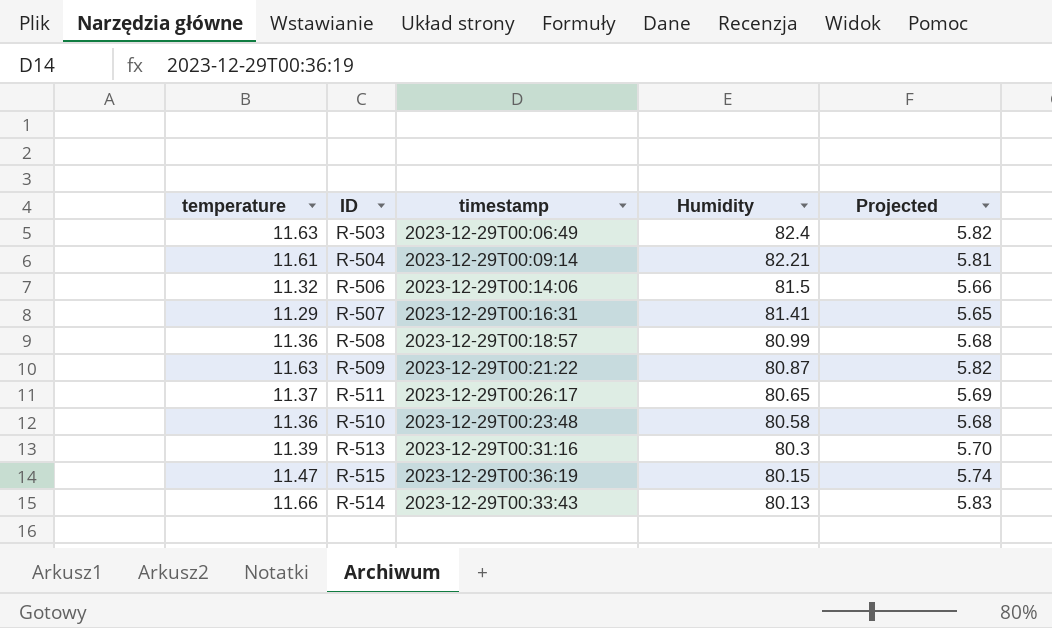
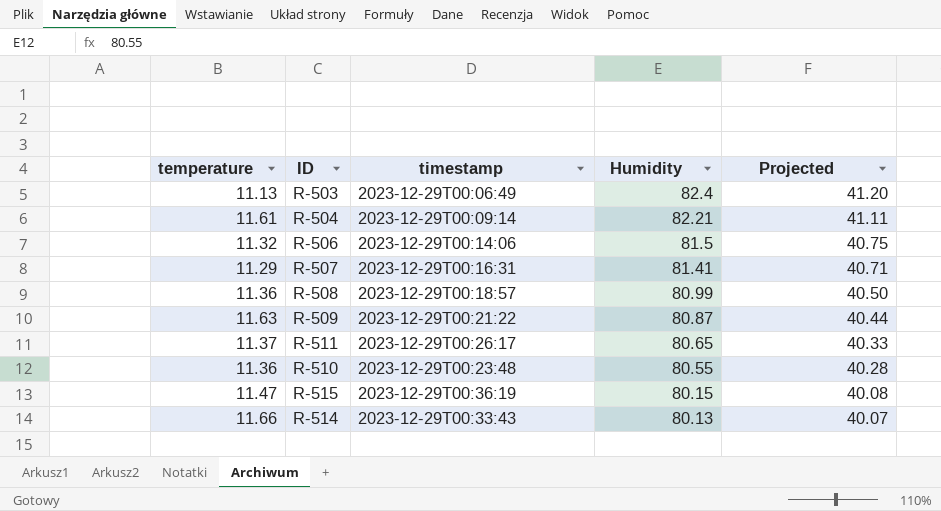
column Projected | formula: [temperature] * 0.5 -> [Humidity] * 0.5
row R-513: 11.39 | 2023-12-29T00:31:16 | 80.3 | 5.70 -> none
R-503 | temperature: 11.63 -> 11.13
R-510 | Humidity: 80.58 -> 80.55

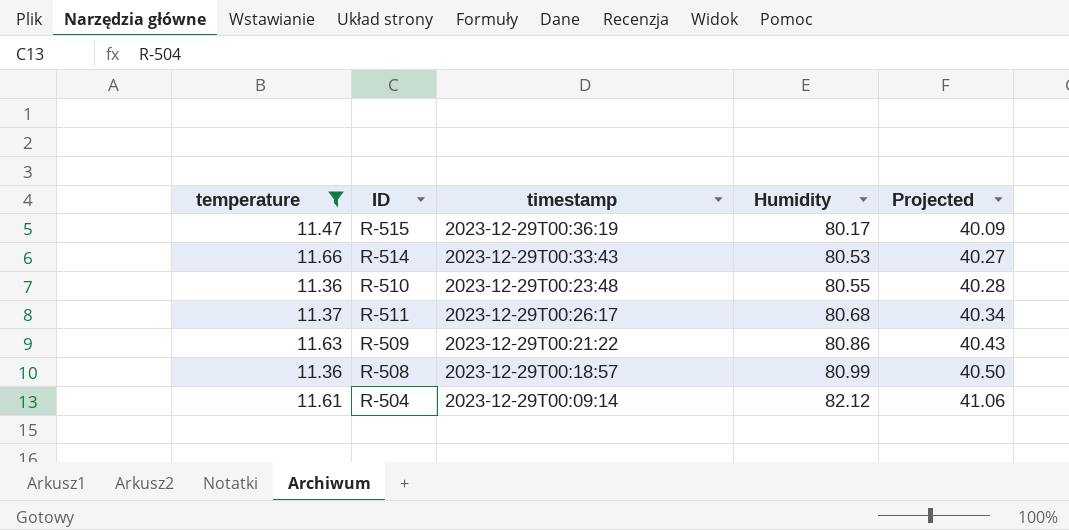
filter: none -> temperature >= 11.36
row order: Humidity descending -> Humidity ascending
R-515 | Humidity: 80.15 -> 80.17
R-515 | Projected: 40.08 -> 40.09
R-514 | Humidity: 80.13 -> 80.53
R-514 | Projected: 40.07 -> 40.27
R-511 | Humidity: 80.65 -> 80.68
R-511 | Projected: 40.33 -> 40.34
R-509 | Humidity: 80.87 -> 80.86
R-509 | Projected: 40.44 -> 40.43
R-504 | Humidity: 82.21 -> 82.12
R-504 | Projected: 41.11 -> 41.06

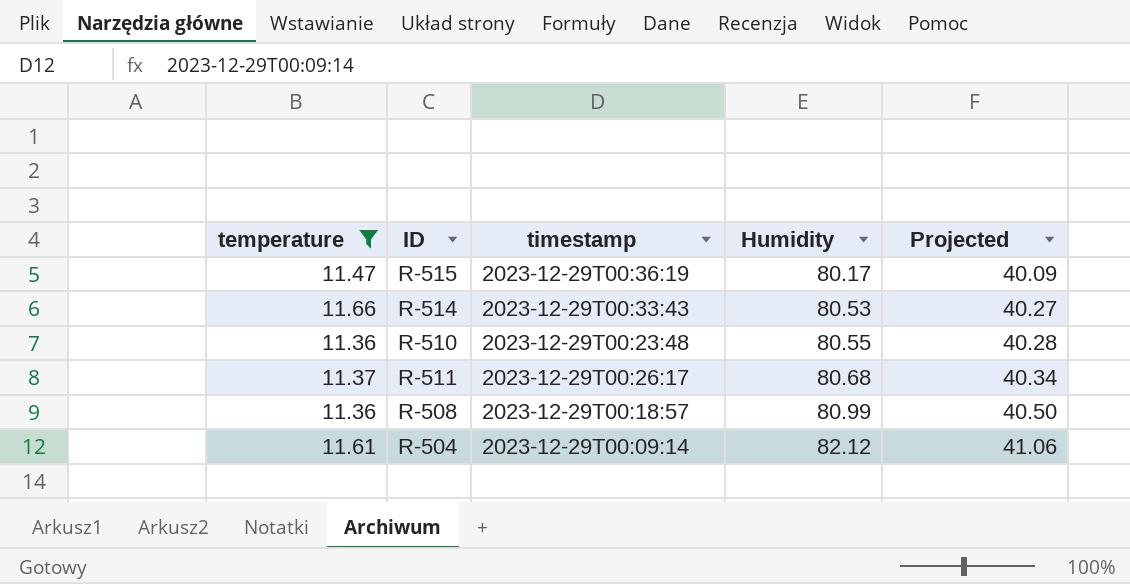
row R-509: 11.63 | 2023-12-29T00:21:22 | 80.86 | 40.43 -> none

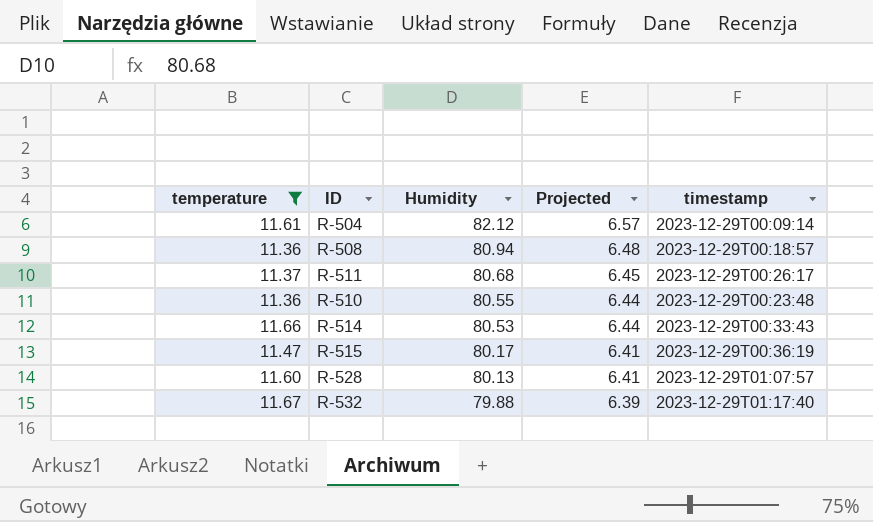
row order: Humidity ascending -> Humidity descending
column Projected | formula: [Humidity] * 0.5 -> [Humidity] * 0.08
column timestamp | position: 3 -> 5
R-508 | Humidity: 80.99 -> 80.94
row R-528: none -> 11.60 | 80.13 | 6.41 | 2023-12-29T01:07:57
row R-532: none -> 11.67 | 79.88 | 6.39 | 2023-12-29T01:17:40

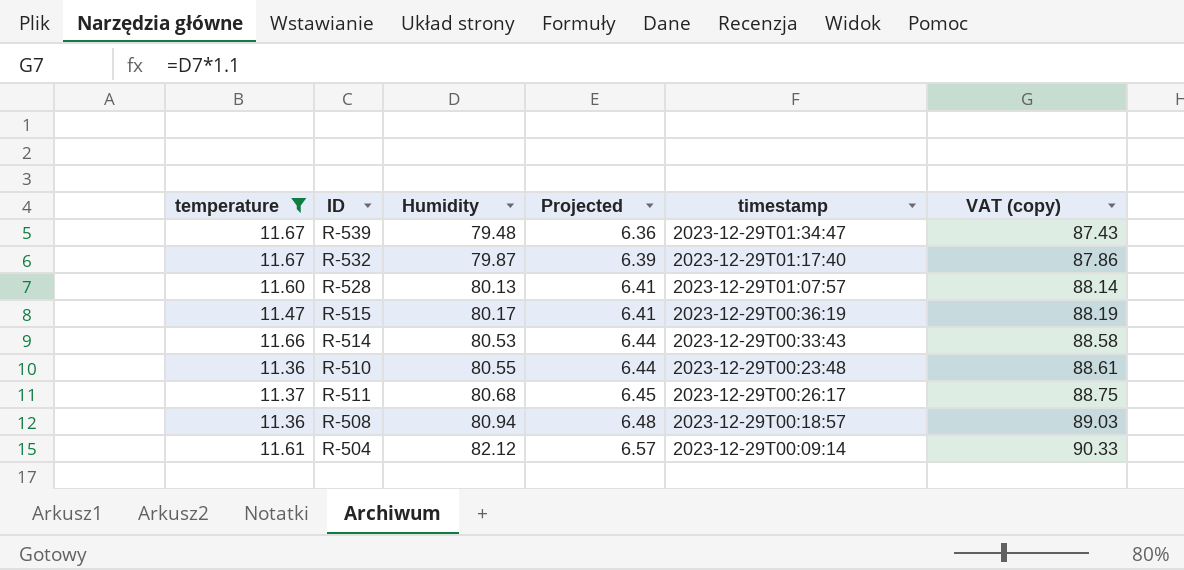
row order: Humidity descending -> Humidity ascending
column VAT (copy) | formula: none -> [Humidity] * 1.1
row R-539: none -> 11.67 | 79.48 | 6.36 | 2023-12-29T01:34:47 | 87.43
R-532 | Humidity: 79.88 -> 79.87

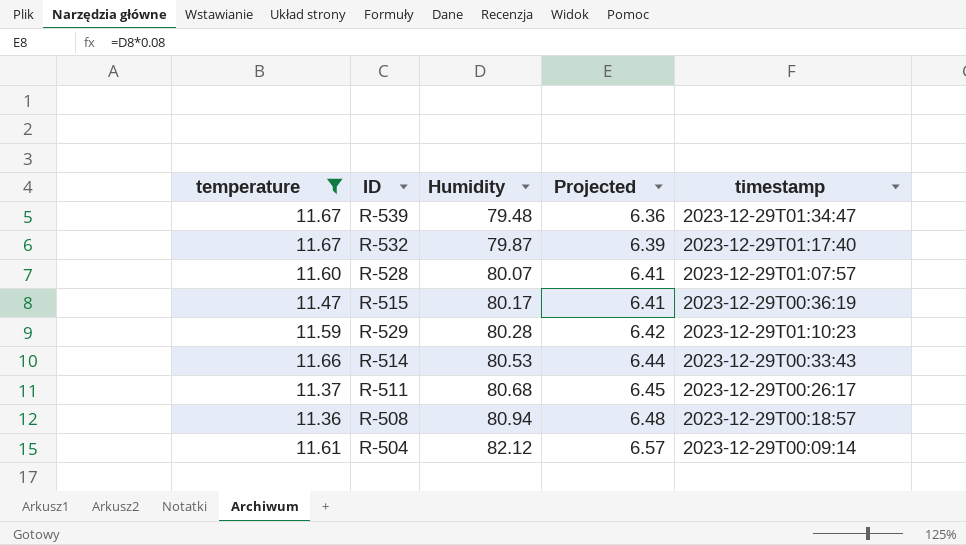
column VAT (copy) | formula: [Humidity] * 1.1 -> none
row R-510: 11.36 | 80.55 | 6.44 | 2023-12-29T00:23:48 | 88.61 -> none
R-528 | Humidity: 80.13 -> 80.07
row R-529: none -> 11.59 | 80.28 | 6.42 | 2023-12-29T01:10:23

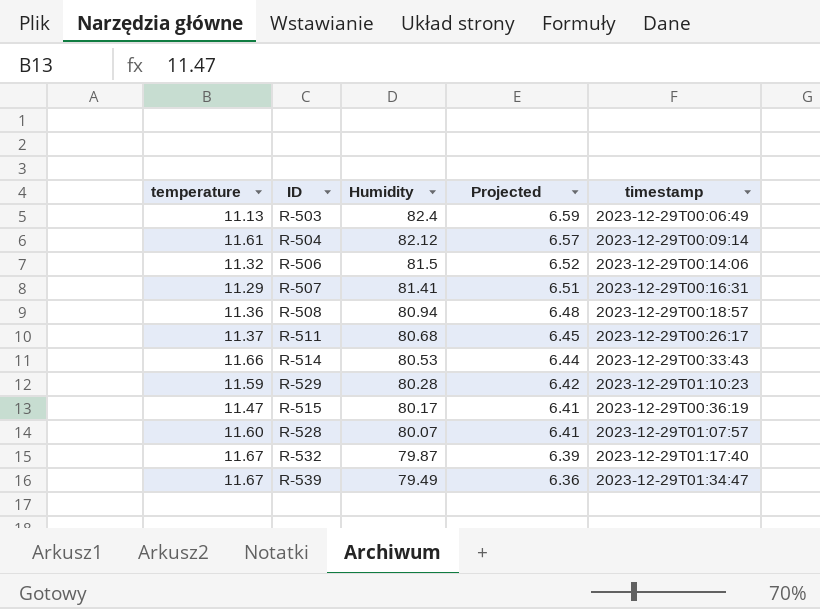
filter: temperature >= 11.36 -> none
row order: Humidity ascending -> Humidity descending
R-539 | Humidity: 79.48 -> 79.49

